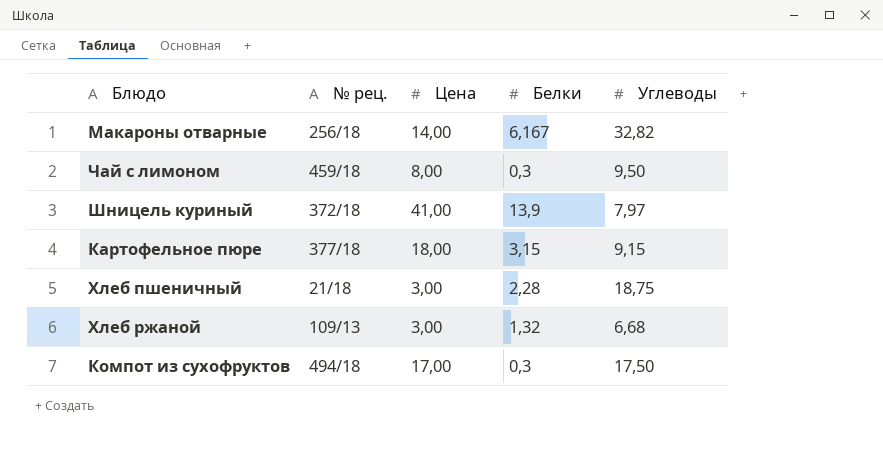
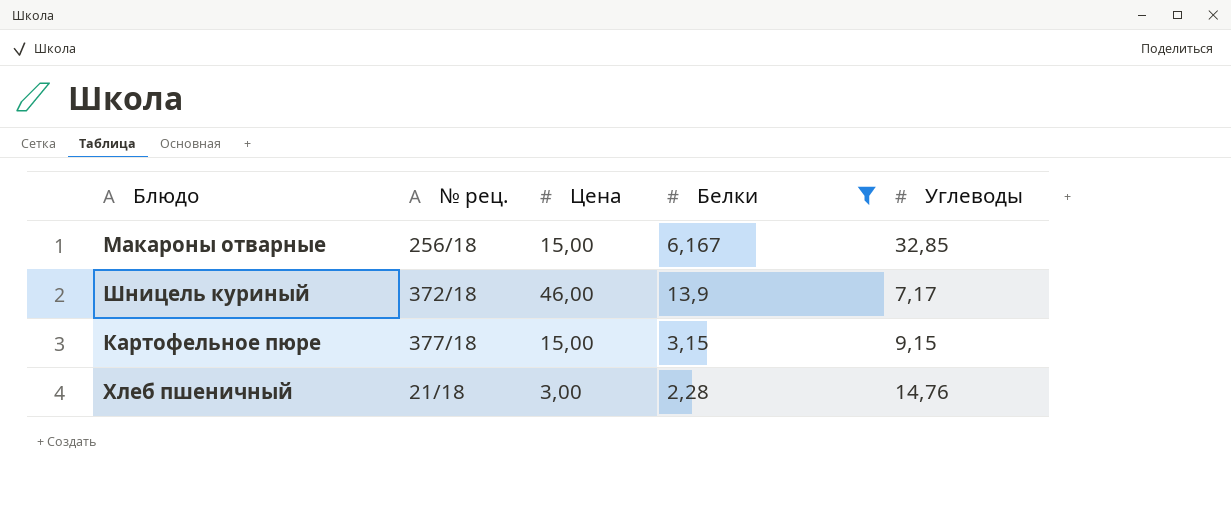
filter: none -> Белки >= 2,28
Макароны отварные | Цена: 14,00 -> 15,00
Макароны отварные | Углеводы: 32,82 -> 32,85
Шницель куриный | Цена: 41,00 -> 46,00
Шницель куриный | Углеводы: 7,97 -> 7,17
Картофельное пюре | Цена: 18,00 -> 15,00
Хлеб пшеничный | Углеводы: 18,75 -> 14,76

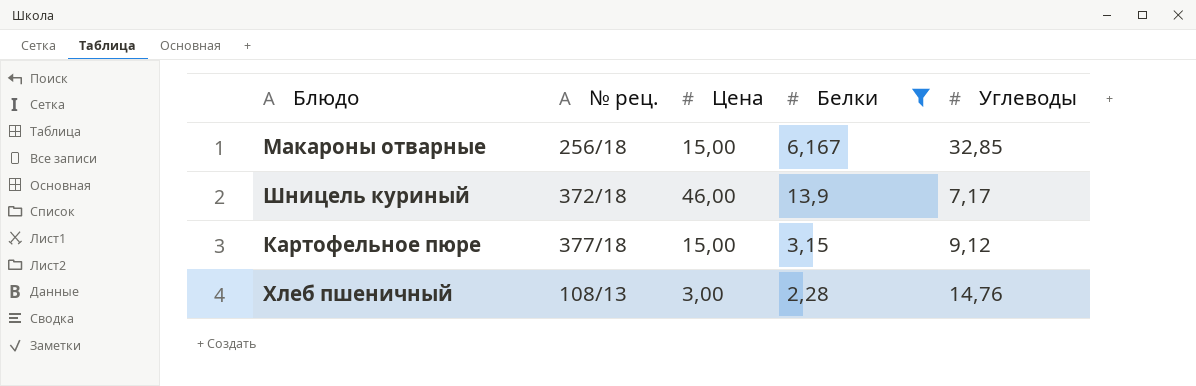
Картофельное пюре | Углеводы: 9,15 -> 9,12
Хлеб пшеничный | № рец.: 21/18 -> 108/13

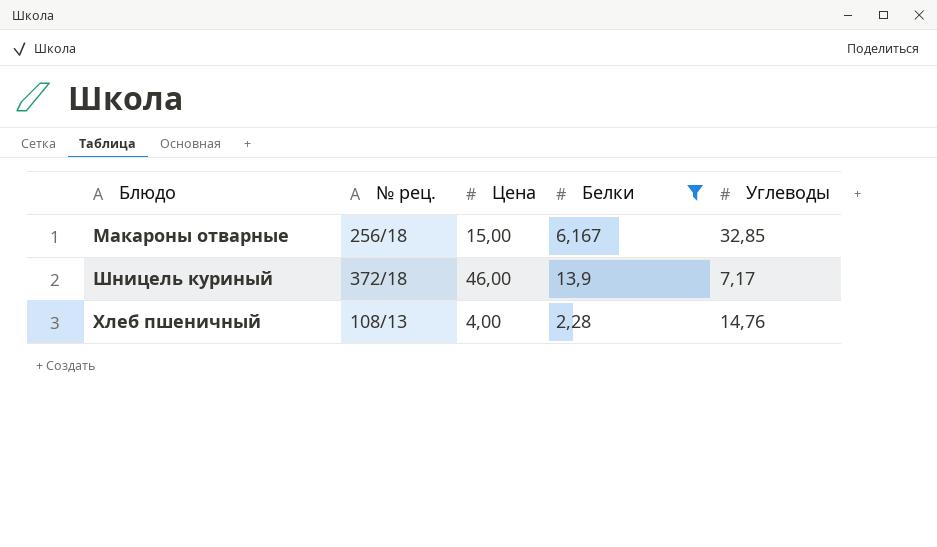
row Картофельное пюре: 377/18 | 15,00 | 3,15 | 9,12 -> none
Хлеб пшеничный | Цена: 3,00 -> 4,00

